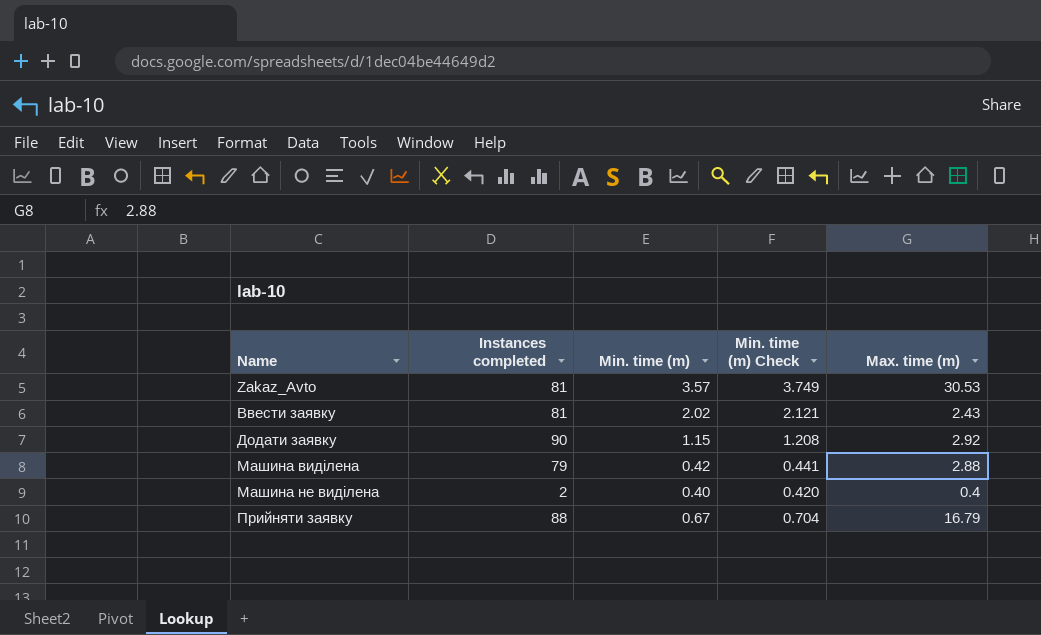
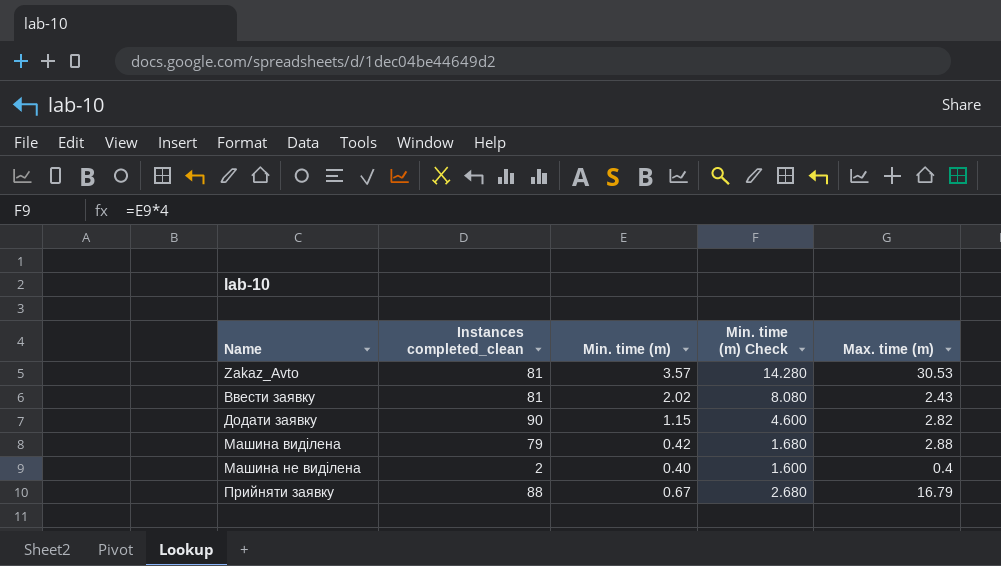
column name: Instances completed -> Instances completed_clean
column Min. time (m) Check | formula: [Min. time (m)] * 1.05 -> [Min. time (m)] * 4
Додати заявку | Max. time (m): 2.92 -> 2.82

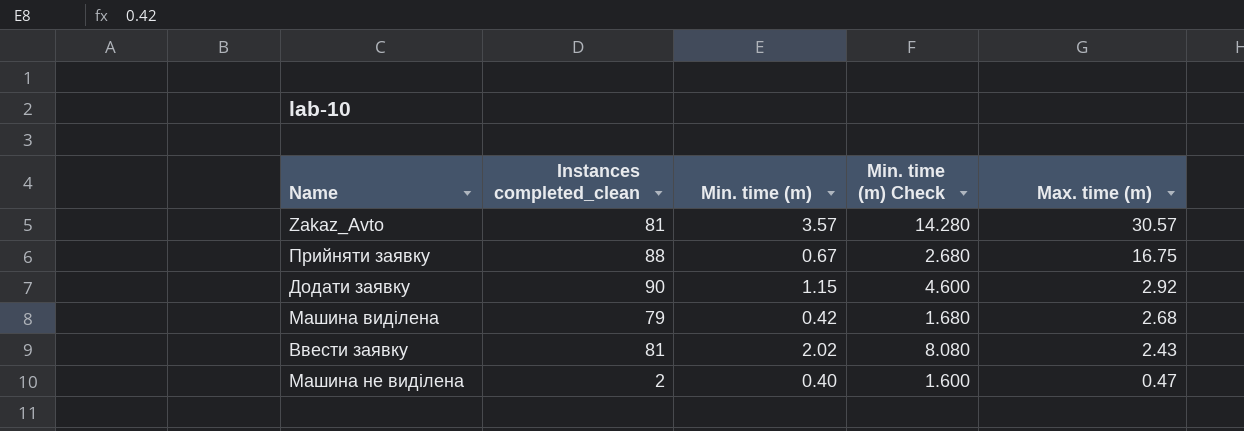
row order: Name ascending -> Max. time (m) descending
Zakaz_Avto | Max. time (m): 30.53 -> 30.57
Прийняти заявку | Max. time (m): 16.79 -> 16.75
Додати заявку | Max. time (m): 2.82 -> 2.92
Машина виділена | Max. time (m): 2.88 -> 2.68
Машина не виділена | Max. time (m): 0.4 -> 0.47

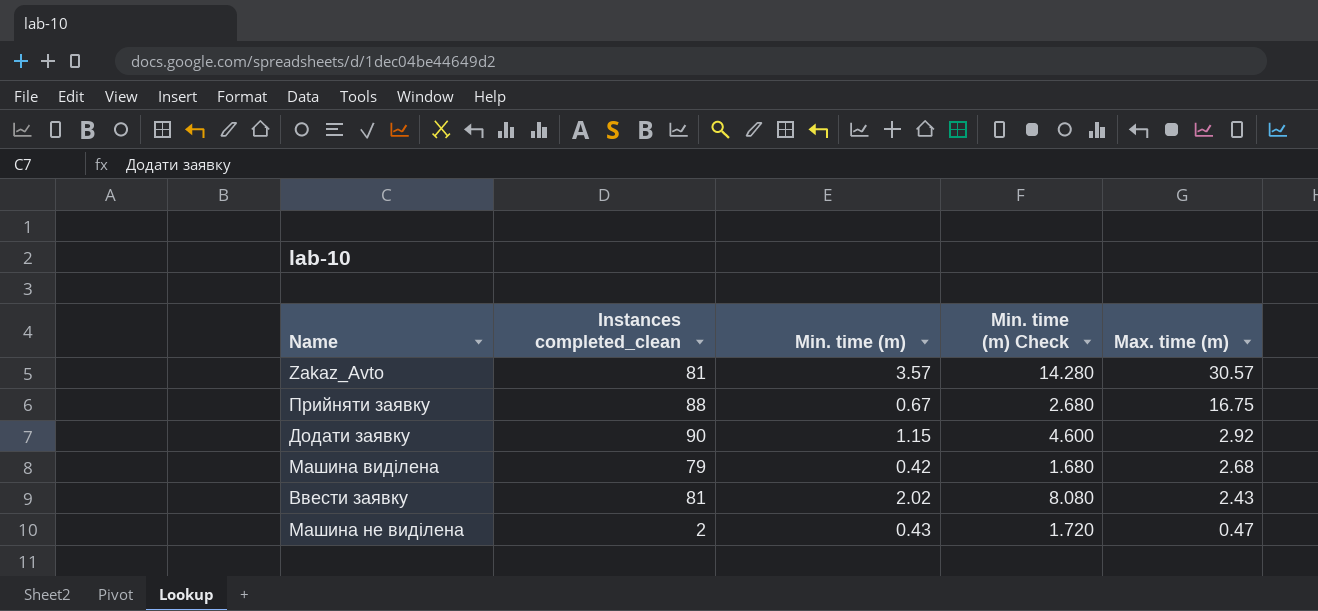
Машина не виділена | Min. time (m): 0.40 -> 0.43
Машина не виділена | Min. time (m) Check: 1.600 -> 1.720

